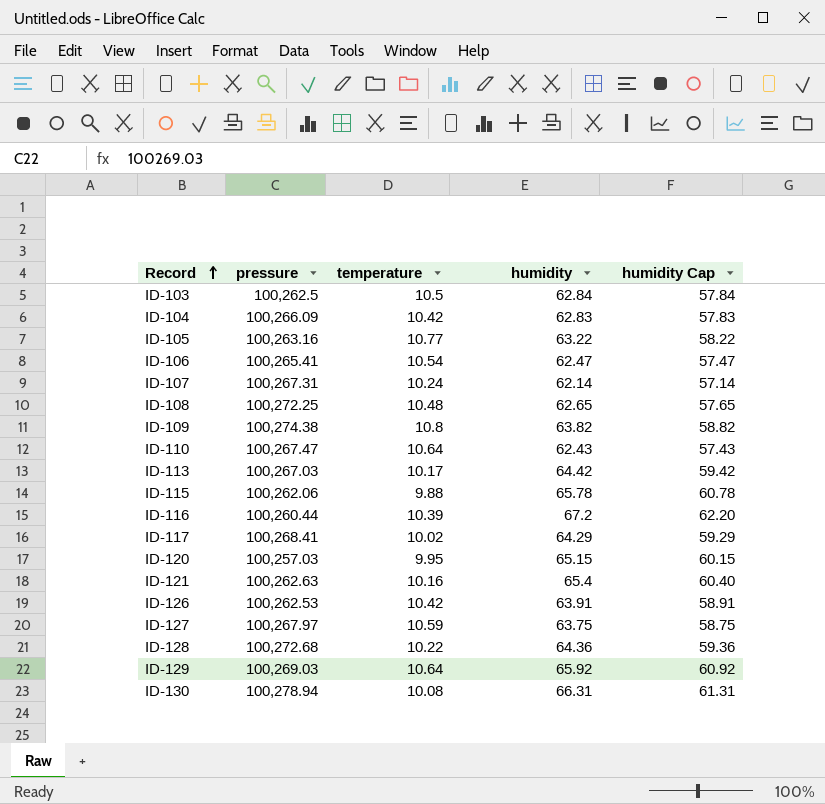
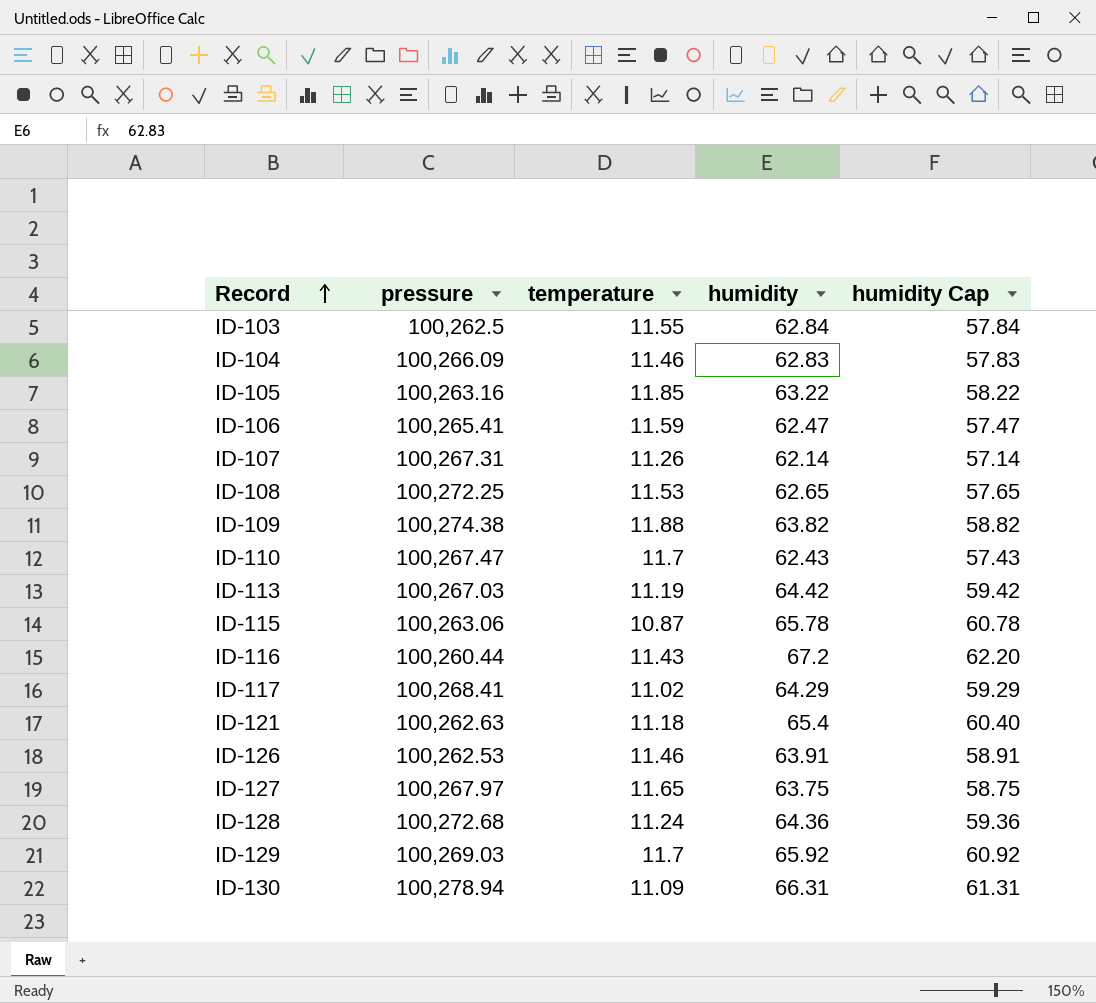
row ID-120: 100,257.03 | 9.95 | 65.15 | 60.15 -> none
ID-103 | temperature: 10.5 -> 11.55
ID-104 | temperature: 10.42 -> 11.46
ID-105 | temperature: 10.77 -> 11.85
ID-106 | temperature: 10.54 -> 11.59
ID-107 | temperature: 10.24 -> 11.26
ID-108 | temperature: 10.48 -> 11.53
ID-109 | temperature: 10.8 -> 11.88
ID-110 | temperature: 10.64 -> 11.7
ID-113 | temperature: 10.17 -> 11.19
ID-115 | pressure: 100,262.06 -> 100,263.06
ID-115 | temperature: 9.88 -> 10.87
ID-116 | temperature: 10.39 -> 11.43
ID-117 | temperature: 10.02 -> 11.02
ID-121 | temperature: 10.16 -> 11.18
ID-126 | temperature: 10.42 -> 11.46
ID-127 | temperature: 10.59 -> 11.65
ID-128 | temperature: 10.22 -> 11.24
ID-129 | temperature: 10.64 -> 11.7
ID-130 | temperature: 10.08 -> 11.09

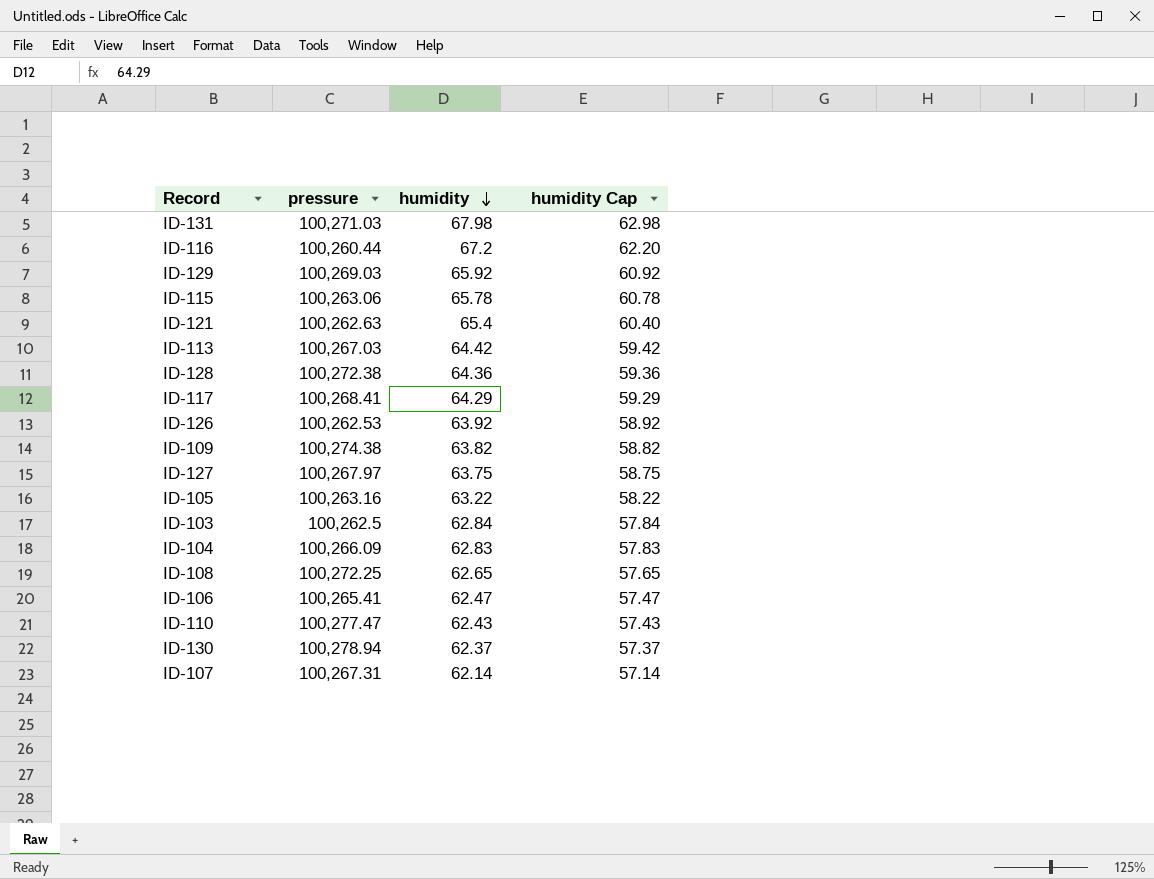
row order: Record ascending -> humidity descending
column temperature | position: 3 -> none
row ID-131: none -> 100,271.03 | 67.98 | 62.98
ID-128 | pressure: 100,272.68 -> 100,272.38
ID-126 | humidity: 63.91 -> 63.92
ID-126 | humidity Cap: 58.91 -> 58.92
ID-110 | pressure: 100,267.47 -> 100,277.47
ID-130 | humidity: 66.31 -> 62.37
ID-130 | humidity Cap: 61.31 -> 57.37

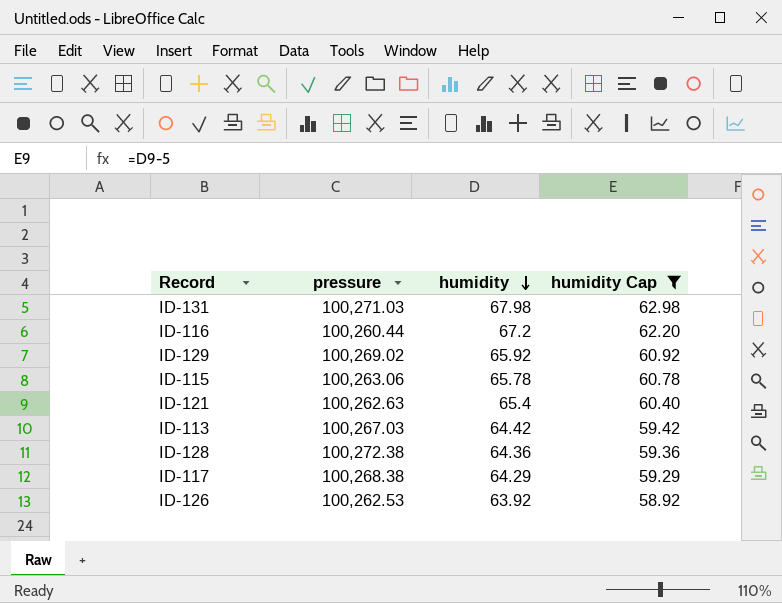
filter: none -> humidity Cap >= 58.92
ID-129 | pressure: 100,269.03 -> 100,269.02
ID-117 | pressure: 100,268.41 -> 100,268.38

